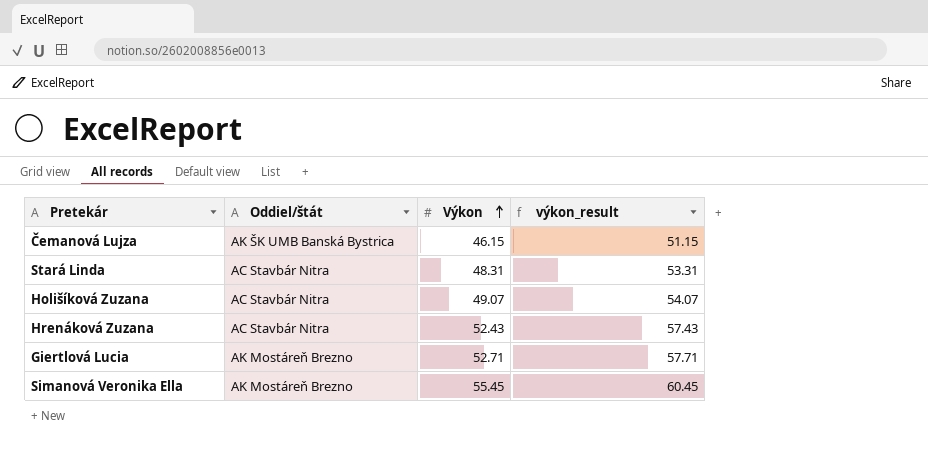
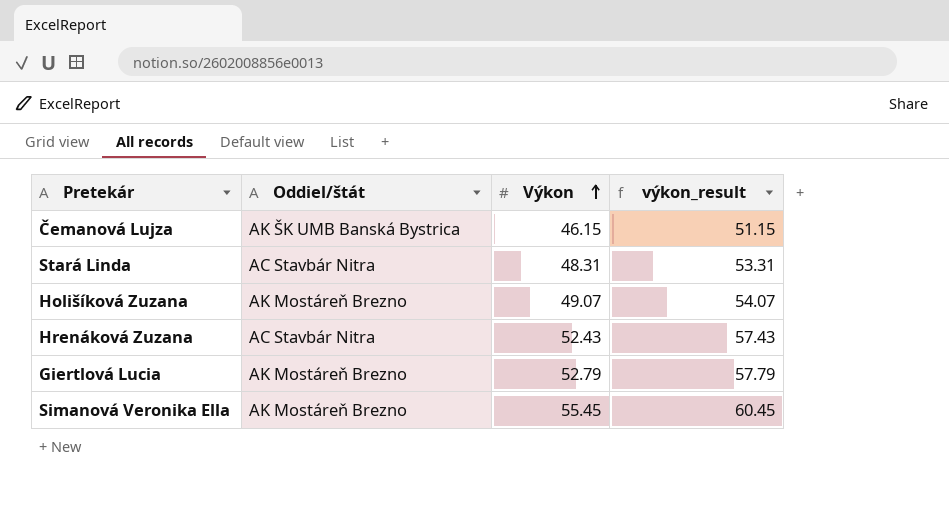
Holišíková Zuzana | Oddiel/štát: AC Stavbár Nitra -> AK Mostáreň Brezno
Giertlová Lucia | Výkon: 52.71 -> 52.79
Giertlová Lucia | výkon_result: 57.71 -> 57.79

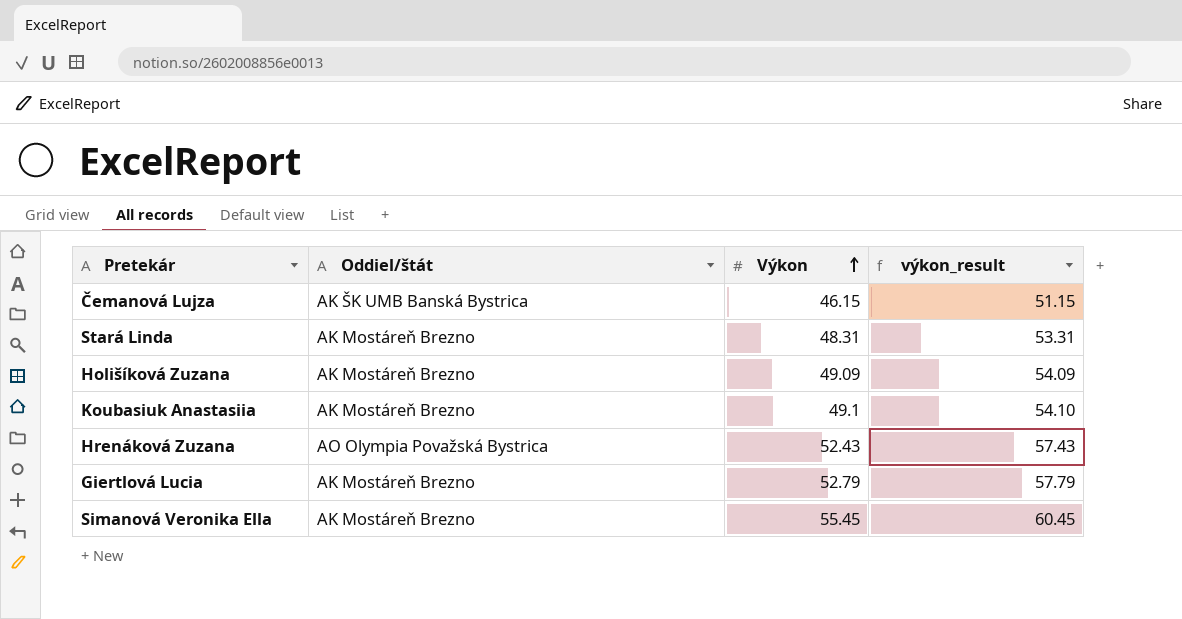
Stará Linda | Oddiel/štát: AC Stavbár Nitra -> AK Mostáreň Brezno
Holišíková Zuzana | Výkon: 49.07 -> 49.09
Holišíková Zuzana | výkon_result: 54.07 -> 54.09
row Koubasiuk Anastasiia: none -> AK Mostáreň Brezno | 49.1 | 54.10
Hrenáková Zuzana | Oddiel/štát: AC Stavbár Nitra -> AO Olympia Považská Bystrica

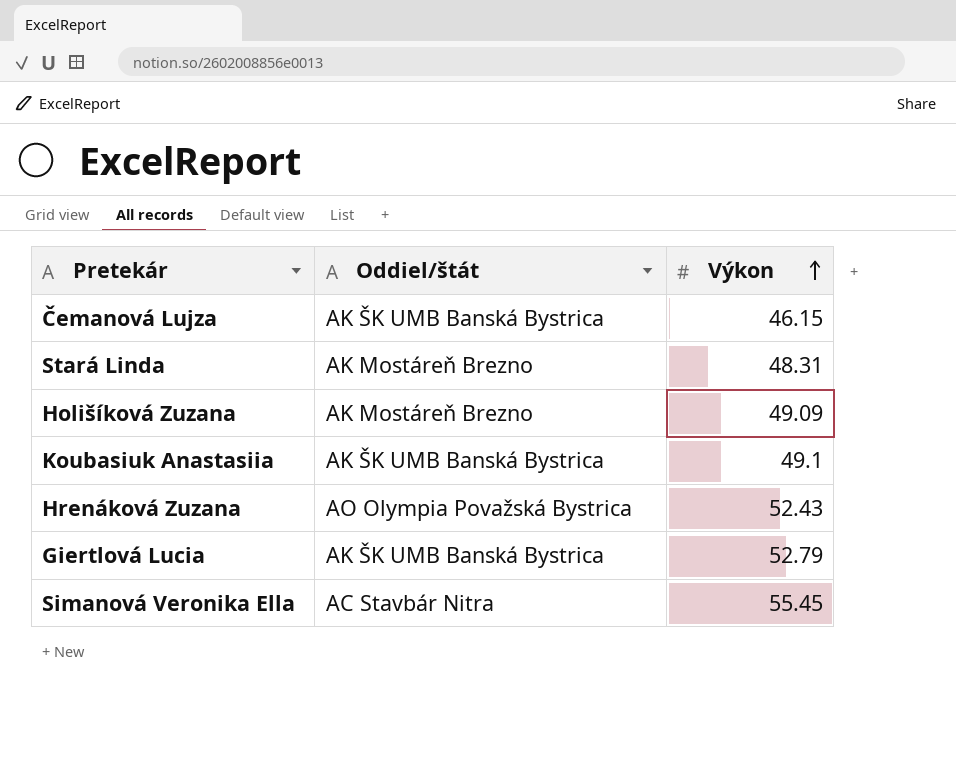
column výkon_result | formula: [Výkon] + 5 -> none
Koubasiuk Anastasiia | Oddiel/štát: AK Mostáreň Brezno -> AK ŠK UMB Banská Bystrica
Giertlová Lucia | Oddiel/štát: AK Mostáreň Brezno -> AK ŠK UMB Banská Bystrica
Simanová Veronika Ella | Oddiel/štát: AK Mostáreň Brezno -> AC Stavbár Nitra

